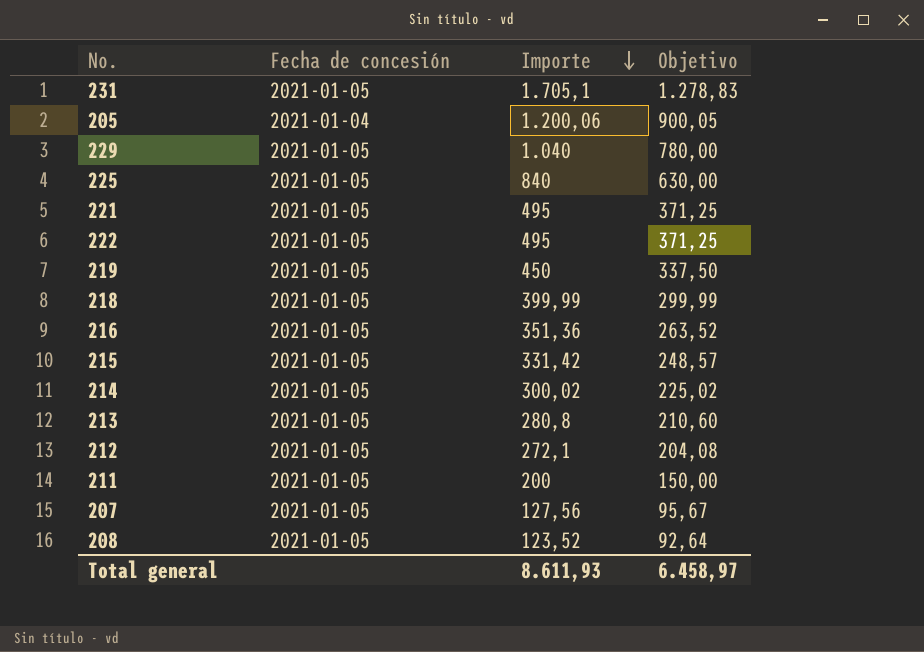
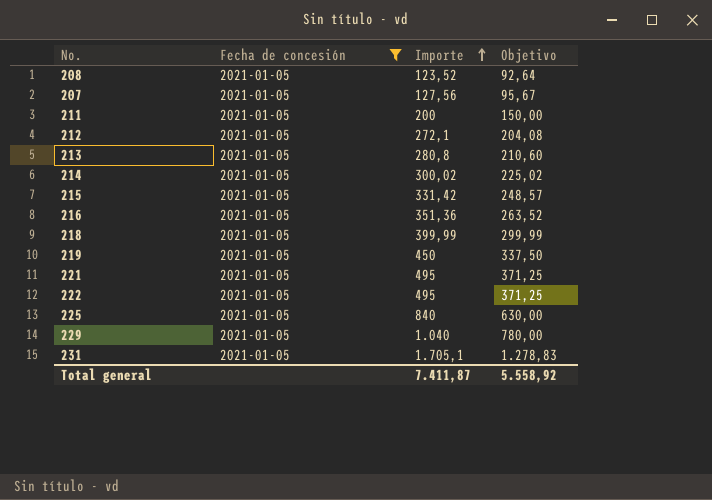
filter: none -> Fecha de concesión = 2021-01-05
row order: Importe descending -> Importe ascending
Total general | Importe: 8.611,93 -> 7.411,87
Total general | Objetivo: 6.458,97 -> 5.558,92

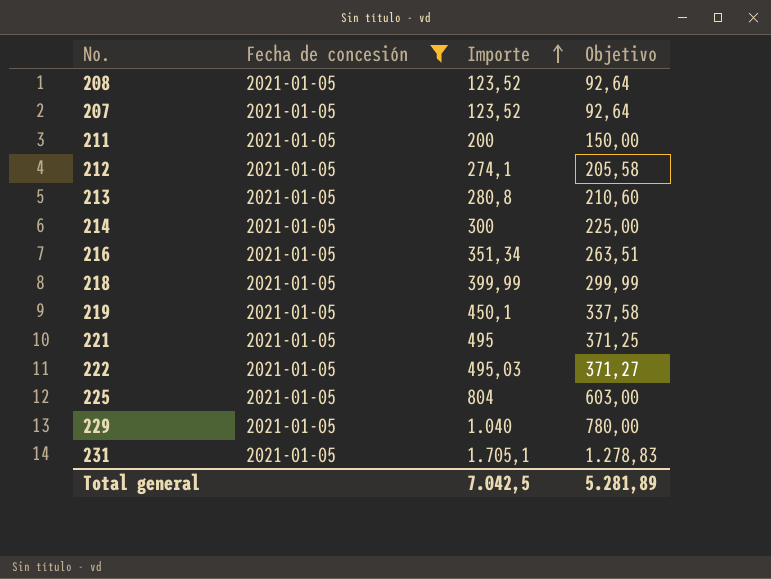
row 215: 2021-01-05 | 331,42 | 248,57 -> none
207 | Importe: 127,56 -> 123,52
207 | Objetivo: 95,67 -> 92,64
212 | Importe: 272,1 -> 274,1
212 | Objetivo: 204,08 -> 205,58
214 | Importe: 300,02 -> 300
214 | Objetivo: 225,02 -> 225,00
216 | Importe: 351,36 -> 351,34
216 | Objetivo: 263,52 -> 263,51
219 | Importe: 450 -> 450,1
219 | Objetivo: 337,50 -> 337,58
222 | Importe: 495 -> 495,03
222 | Objetivo: 371,25 -> 371,27
225 | Importe: 840 -> 804
225 | Objetivo: 630,00 -> 603,00
Total general | Importe: 7.411,87 -> 7.042,5
Total general | Objetivo: 5.558,92 -> 5.281,89

